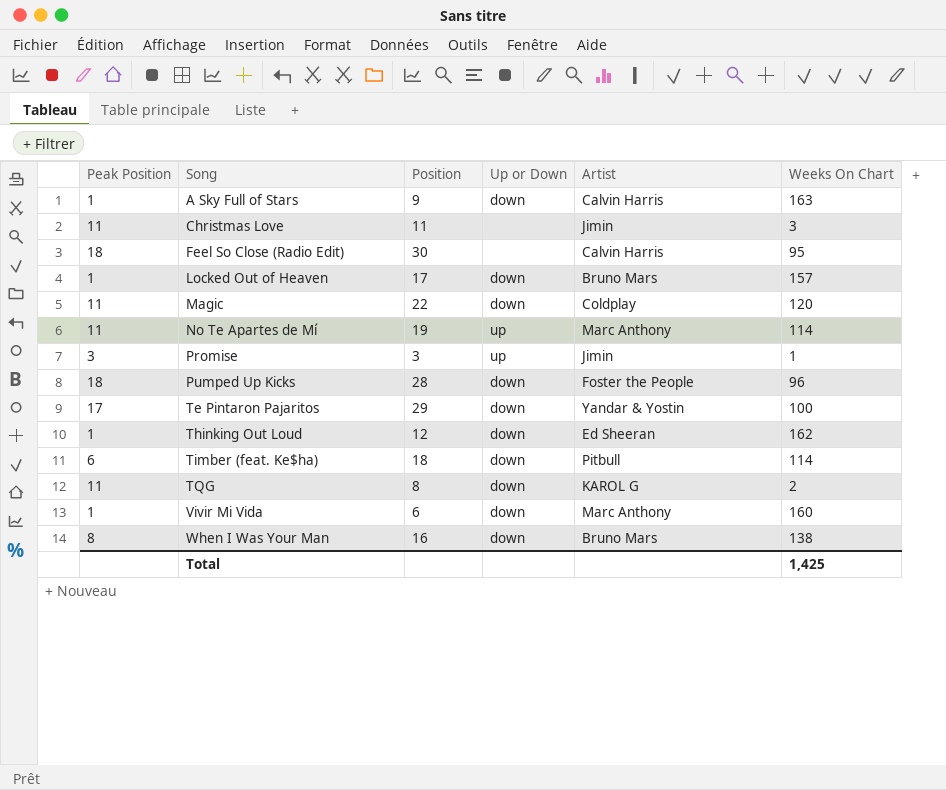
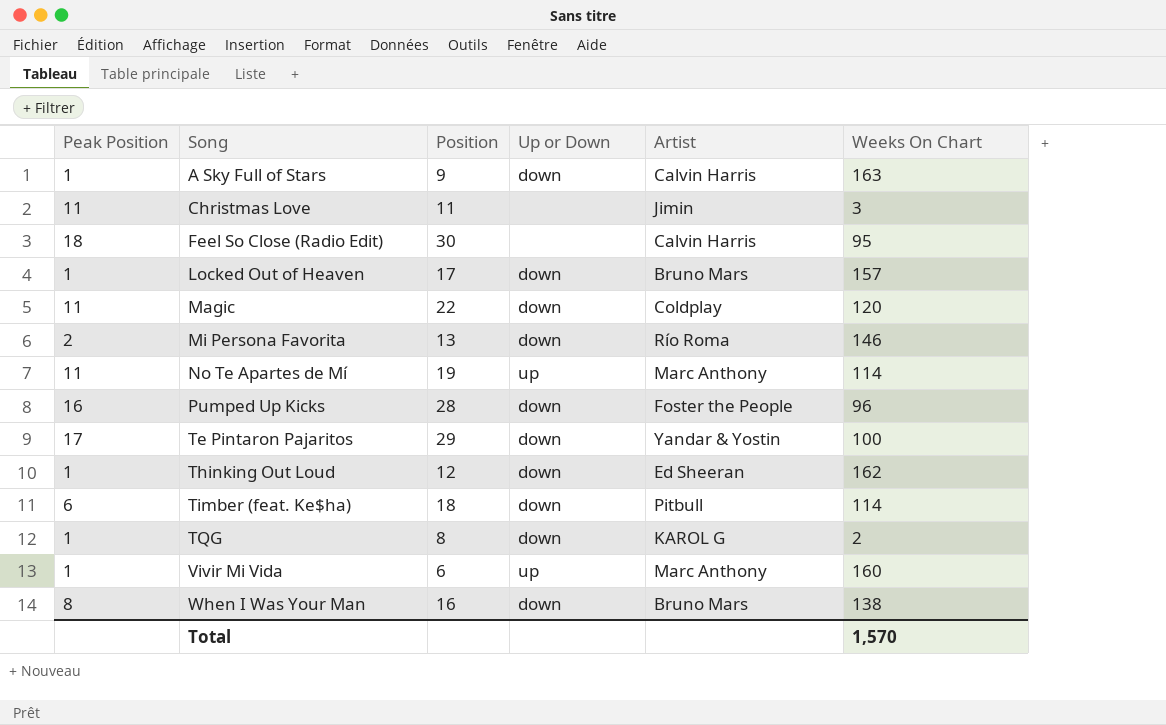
row Promise: 3 | 3 | up | Jimin | 1 -> none
row Mi Persona Favorita: none -> 2 | 13 | down | Río Roma | 146
Pumped Up Kicks | Peak Position: 18 -> 16
TQG | Peak Position: 11 -> 1
Vivir Mi Vida | Up or Down: down -> up
Total | Weeks On Chart: 1,425 -> 1,570

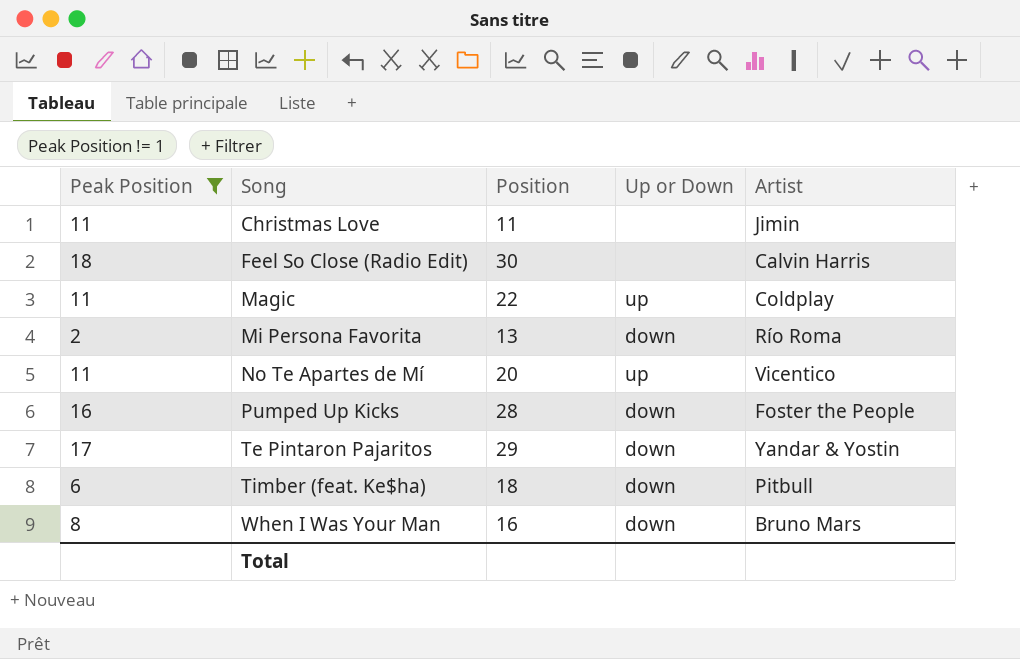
filter: none -> Peak Position != 1
column Weeks On Chart | position: 6 -> none
Magic | Up or Down: down -> up
No Te Apartes de Mí | Position: 19 -> 20
No Te Apartes de Mí | Artist: Marc Anthony -> Vicentico

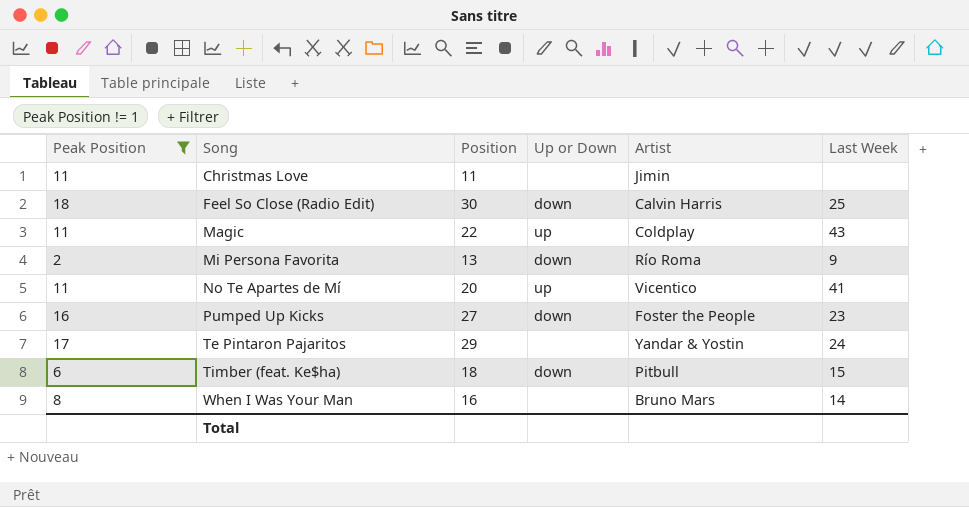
column Last Week | position: none -> 6
Feel So Close (Radio Edit) | Up or Down: none -> down
Pumped Up Kicks | Position: 28 -> 27
Te Pintaron Pajaritos | Up or Down: down -> none
When I Was Your Man | Up or Down: down -> none

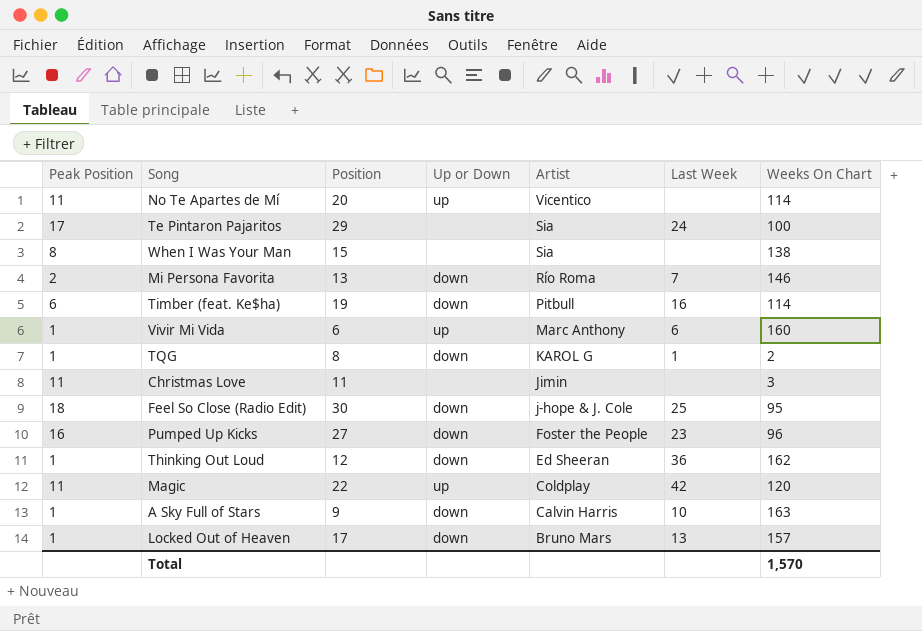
filter: Peak Position != 1 -> none
row order: Song ascending -> Artist descending
column Weeks On Chart | position: none -> 7
No Te Apartes de Mí | Last Week: 41 -> none
Te Pintaron Pajaritos | Artist: Yandar & Yostin -> Sia
When I Was Your Man | Position: 16 -> 15
When I Was Your Man | Artist: Bruno Mars -> Sia
When I Was Your Man | Last Week: 14 -> none
Mi Persona Favorita | Last Week: 9 -> 7
Timber (feat. Ke$ha) | Position: 18 -> 19
Timber (feat. Ke$ha) | Last Week: 15 -> 16
Feel So Close (Radio Edit) | Artist: Calvin Harris -> j-hope & J. Cole
Magic | Last Week: 43 -> 42

